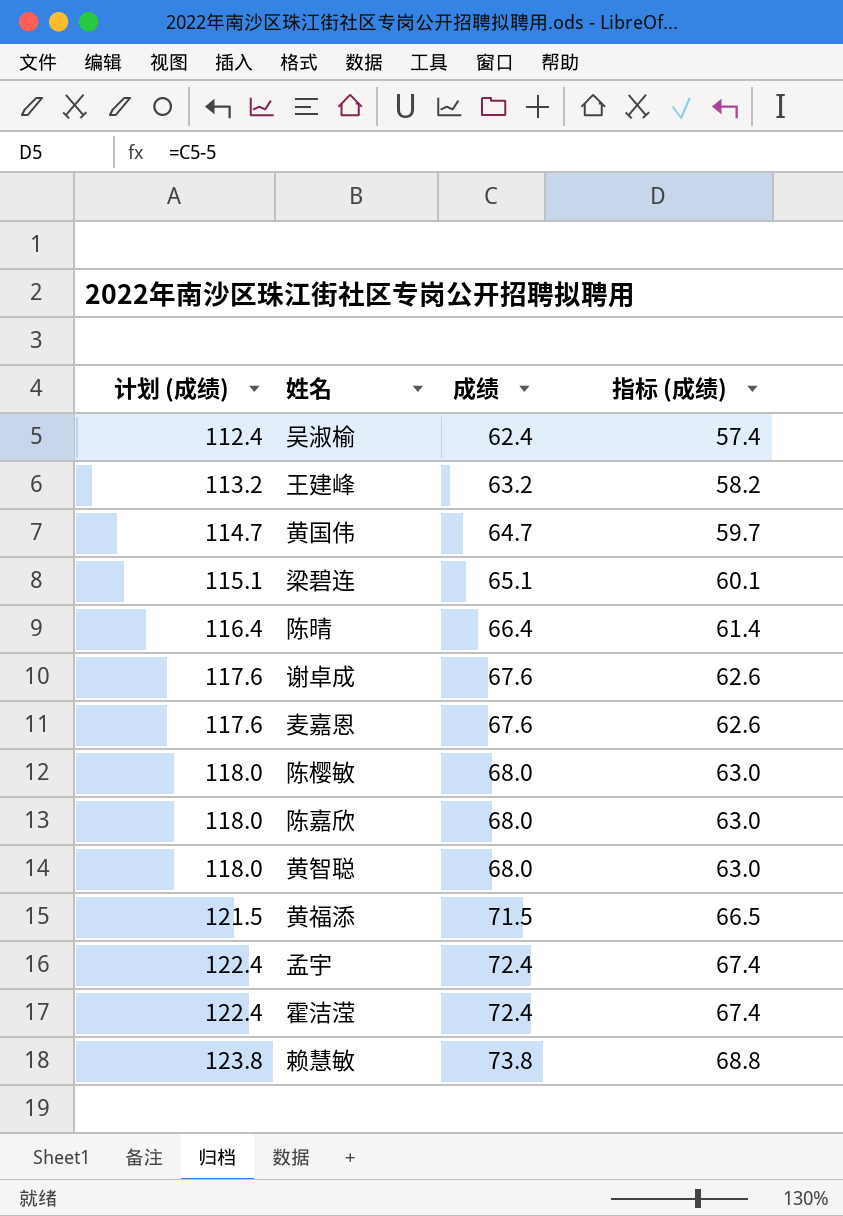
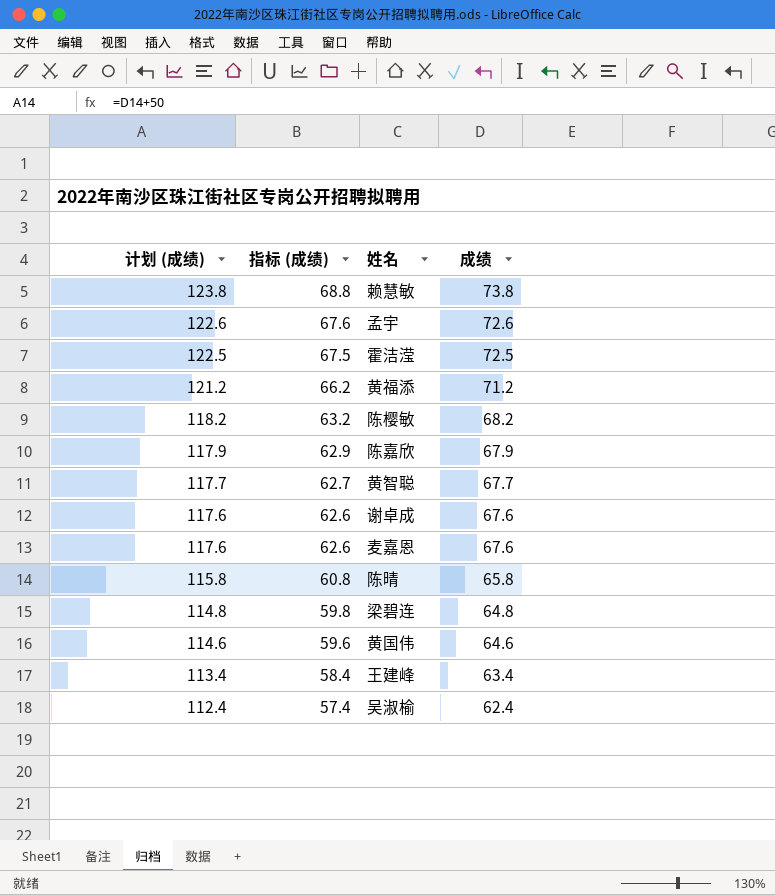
row order: 计划 (成绩) ascending -> 计划 (成绩) descending
column 指标 (成绩) | position: 4 -> 2
孟宇 | 计划 (成绩): 122.4 -> 122.6
孟宇 | 指标 (成绩): 67.4 -> 67.6
孟宇 | 成绩: 72.4 -> 72.6
霍洁滢 | 计划 (成绩): 122.4 -> 122.5
霍洁滢 | 指标 (成绩): 67.4 -> 67.5
霍洁滢 | 成绩: 72.4 -> 72.5
黄福添 | 计划 (成绩): 121.5 -> 121.2
黄福添 | 指标 (成绩): 66.5 -> 66.2
黄福添 | 成绩: 71.5 -> 71.2
陈樱敏 | 计划 (成绩): 118.0 -> 118.2
陈樱敏 | 指标 (成绩): 63.0 -> 63.2
陈樱敏 | 成绩: 68.0 -> 68.2
陈嘉欣 | 计划 (成绩): 118.0 -> 117.9
陈嘉欣 | 指标 (成绩): 63.0 -> 62.9
陈嘉欣 | 成绩: 68.0 -> 67.9
黄智聪 | 计划 (成绩): 118.0 -> 117.7
黄智聪 | 指标 (成绩): 63.0 -> 62.7
黄智聪 | 成绩: 68.0 -> 67.7
陈晴 | 计划 (成绩): 116.4 -> 115.8
陈晴 | 指标 (成绩): 61.4 -> 60.8
陈晴 | 成绩: 66.4 -> 65.8
梁碧连 | 计划 (成绩): 115.1 -> 114.8
梁碧连 | 指标 (成绩): 60.1 -> 59.8
梁碧连 | 成绩: 65.1 -> 64.8
黄国伟 | 计划 (成绩): 114.7 -> 114.6
黄国伟 | 指标 (成绩): 59.7 -> 59.6
黄国伟 | 成绩: 64.7 -> 64.6
王建峰 | 计划 (成绩): 113.2 -> 113.4
王建峰 | 指标 (成绩): 58.2 -> 58.4
王建峰 | 成绩: 63.2 -> 63.4

